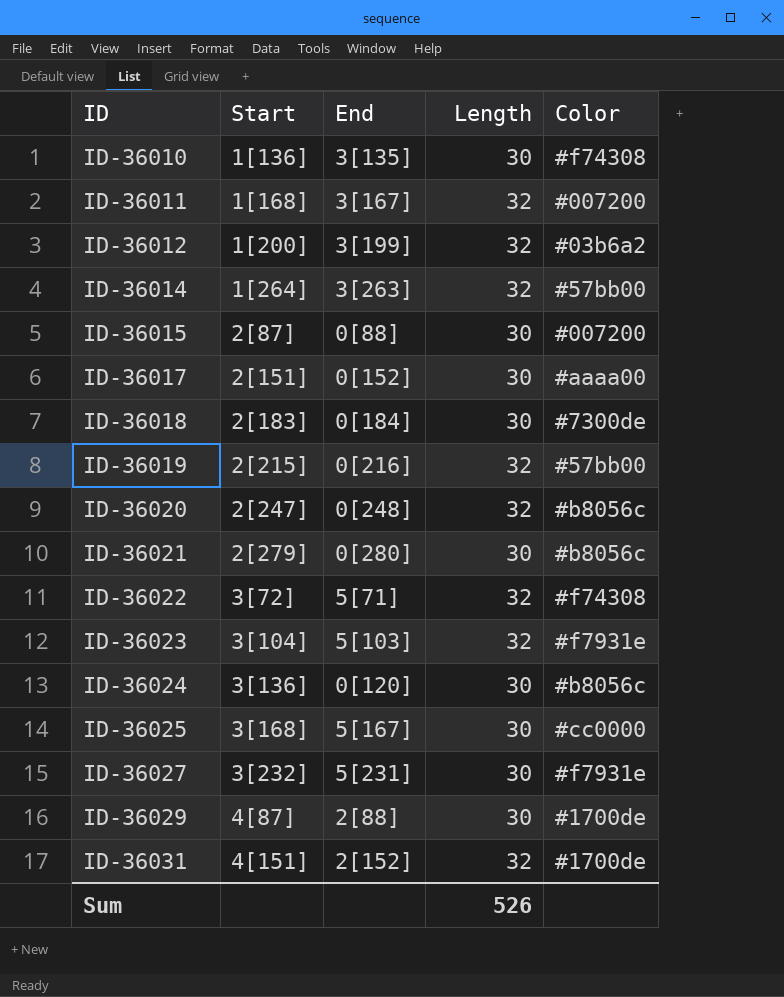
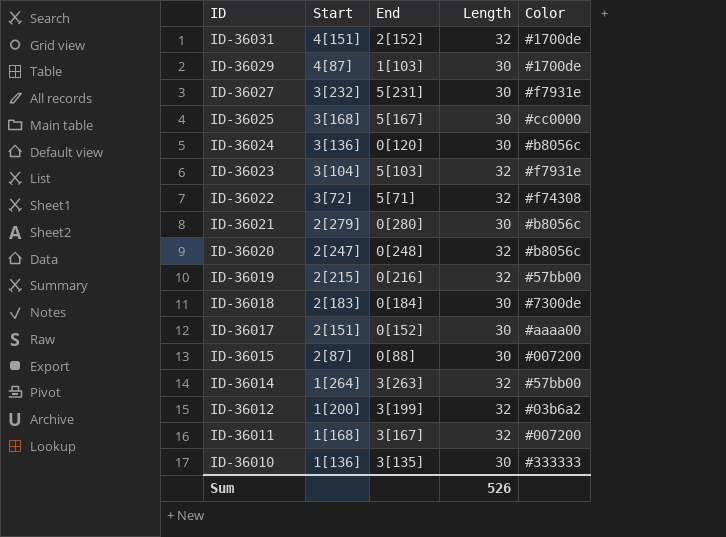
row order: ID ascending -> ID descending
ID-36029 | End: 2[88] -> 1[103]
ID-36010 | Color: #f74308 -> #333333

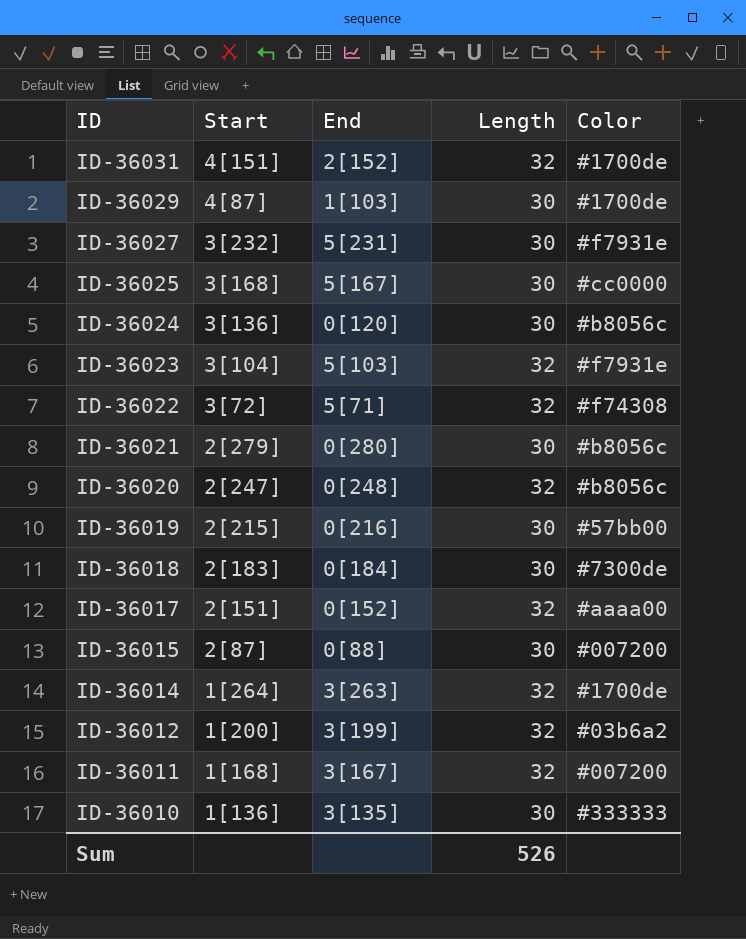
ID-36019 | Length: 32 -> 30
ID-36017 | Length: 30 -> 32
ID-36014 | Color: #57bb00 -> #1700de

